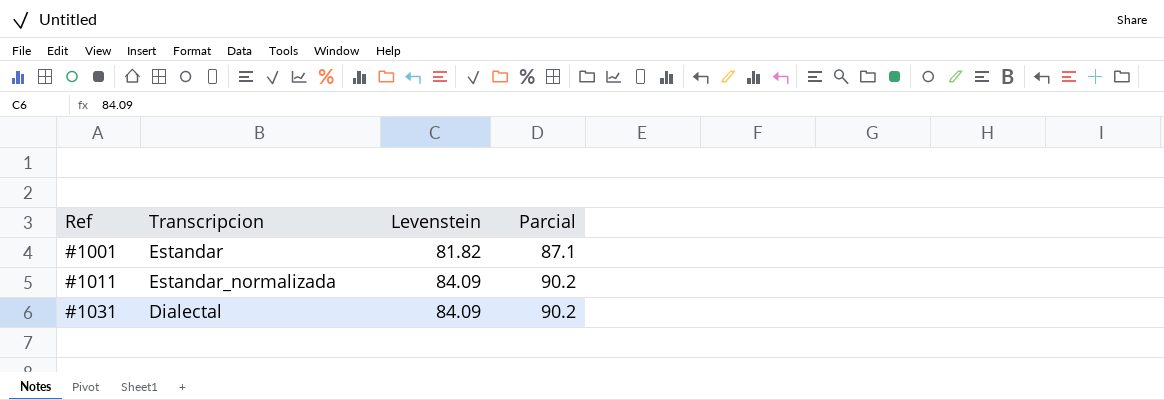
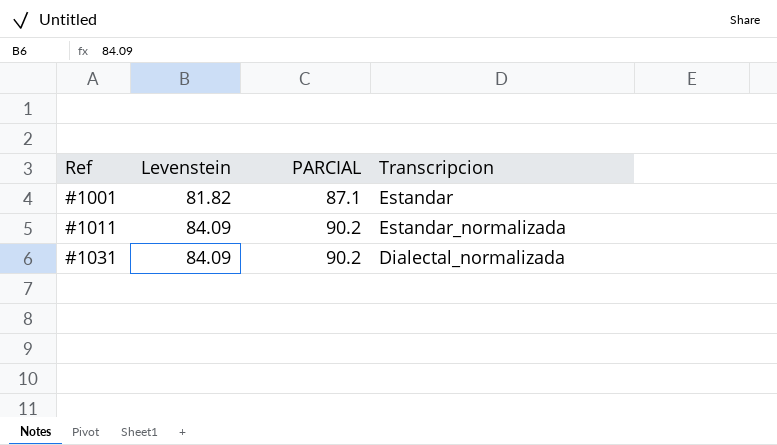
column name: Parcial -> PARCIAL
column Transcripcion | position: 2 -> 4
#1031 | Transcripcion: Dialectal -> Dialectal_normalizada

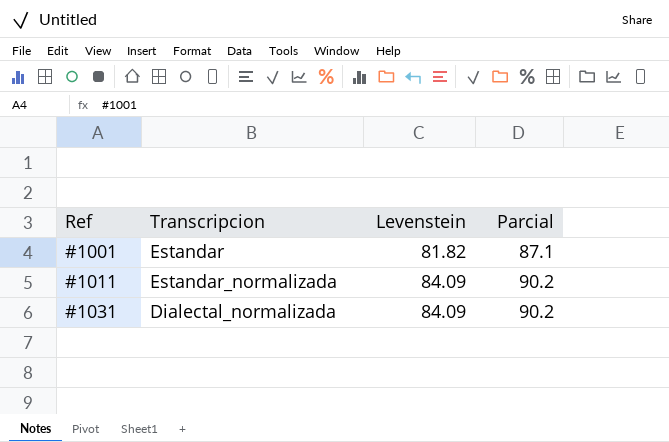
column Transcripcion | position: 4 -> 2
column name: PARCIAL -> Parcial

